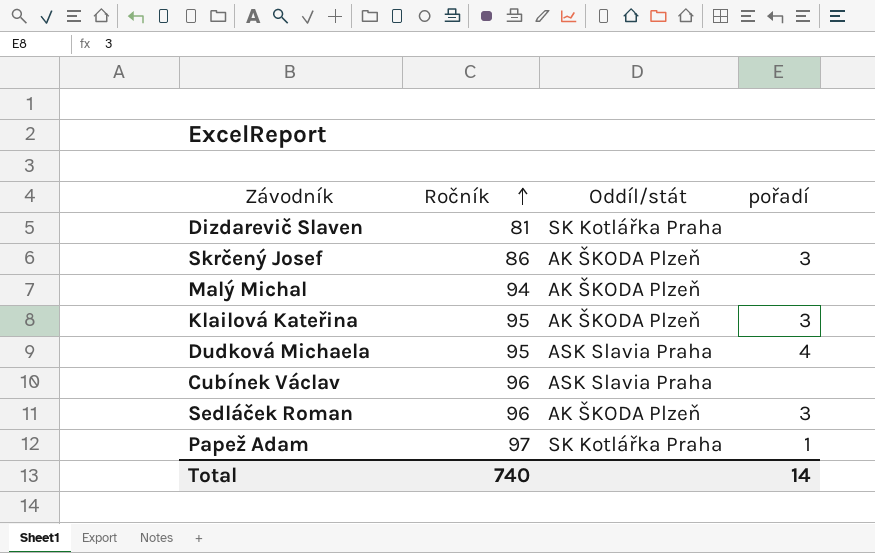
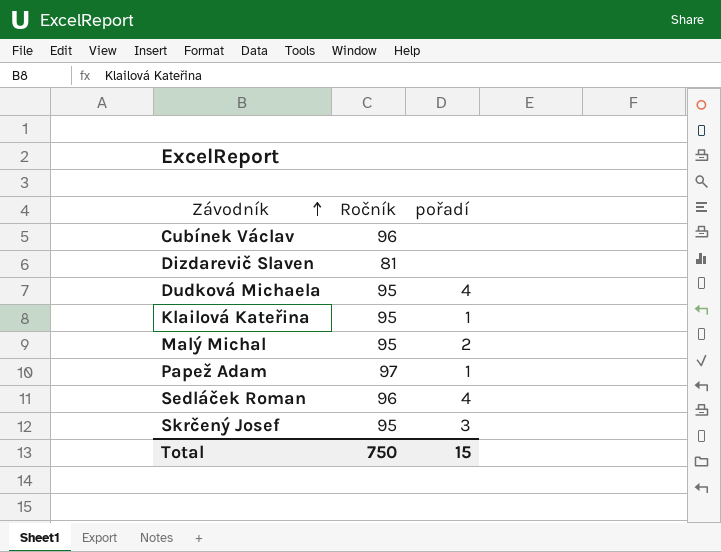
row order: Ročník ascending -> Závodník ascending
column Oddíl/stát | position: 3 -> none
Klailová Kateřina | pořadí: 3 -> 1
Malý Michal | Ročník: 94 -> 95
Malý Michal | pořadí: none -> 2
Sedláček Roman | pořadí: 3 -> 4
Skrčený Josef | Ročník: 86 -> 95
Total | Ročník: 740 -> 750
Total | pořadí: 14 -> 15

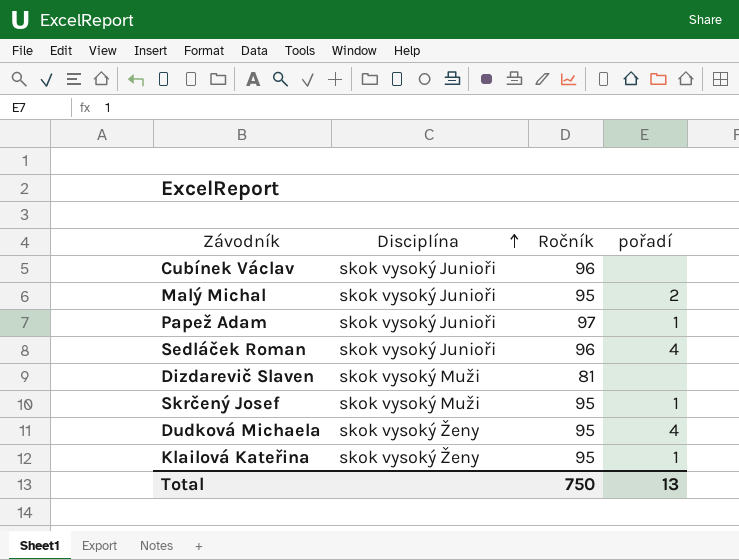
row order: Závodník ascending -> Disciplína ascending
column Disciplína | position: none -> 2
Skrčený Josef | pořadí: 3 -> 1
Total | pořadí: 15 -> 13

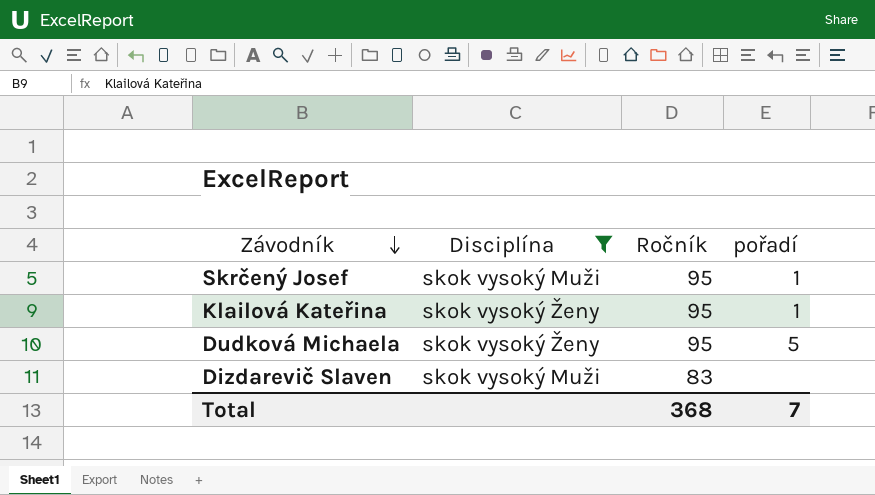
filter: none -> Disciplína != skok vysoký Junioři
row order: Disciplína ascending -> Závodník descending
Dudková Michaela | pořadí: 4 -> 5
Dizdarevič Slaven | Ročník: 81 -> 83
Total | Ročník: 750 -> 368
Total | pořadí: 13 -> 7

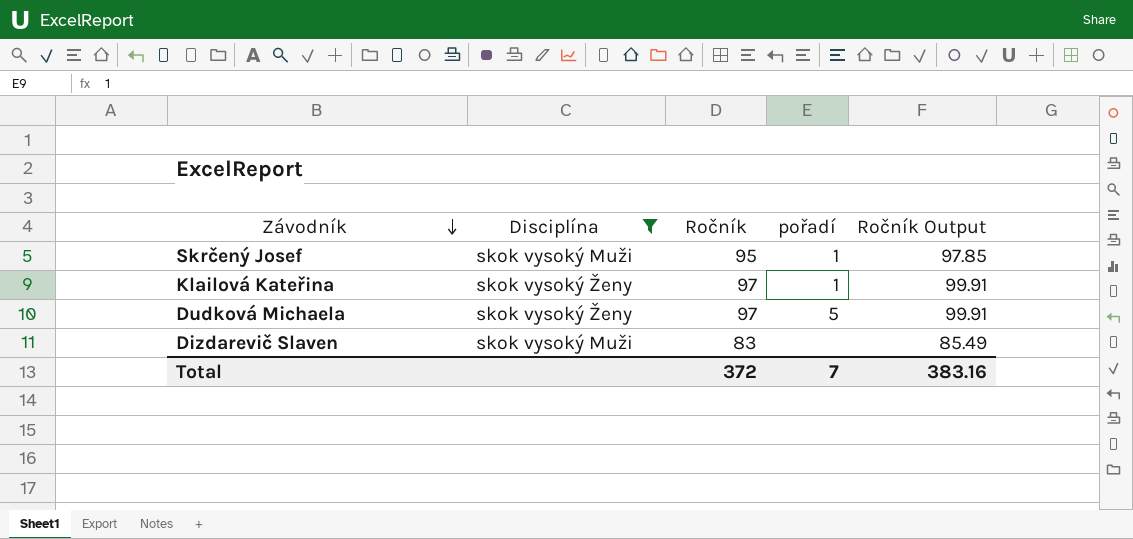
column Ročník Output | formula: none -> [Ročník] * 1.03
Klailová Kateřina | Ročník: 95 -> 97
Dudková Michaela | Ročník: 95 -> 97
Total | Ročník: 368 -> 372

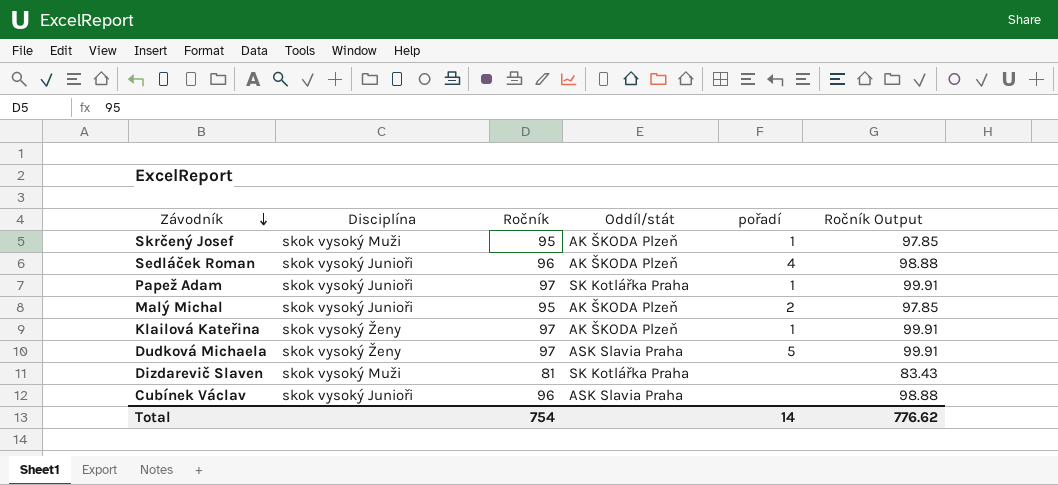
filter: Disciplína != skok vysoký Junioři -> none
column Oddíl/stát | position: none -> 4
Dizdarevič Slaven | Ročník: 83 -> 81
Dizdarevič Slaven | Ročník Output: 85.49 -> 83.43
Total | Ročník: 372 -> 754
Total | pořadí: 7 -> 14
Total | Ročník Output: 383.16 -> 776.62

